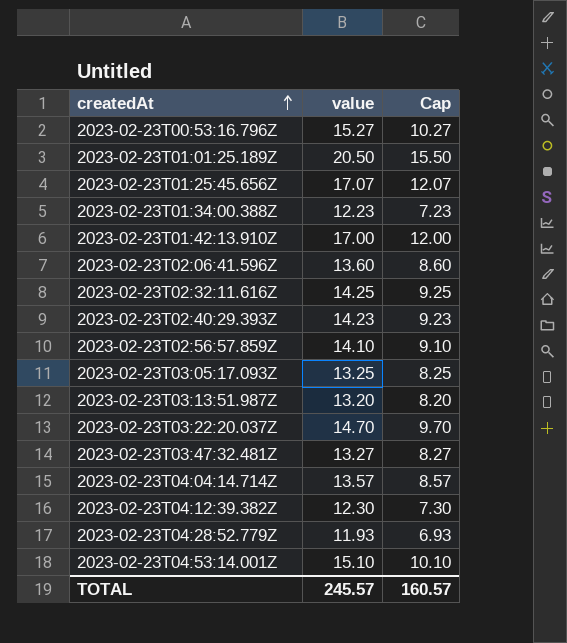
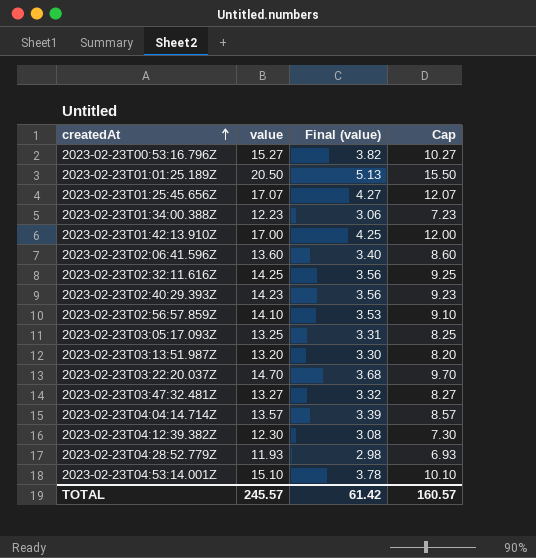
column Final (value) | formula: none -> [value] * 0.25

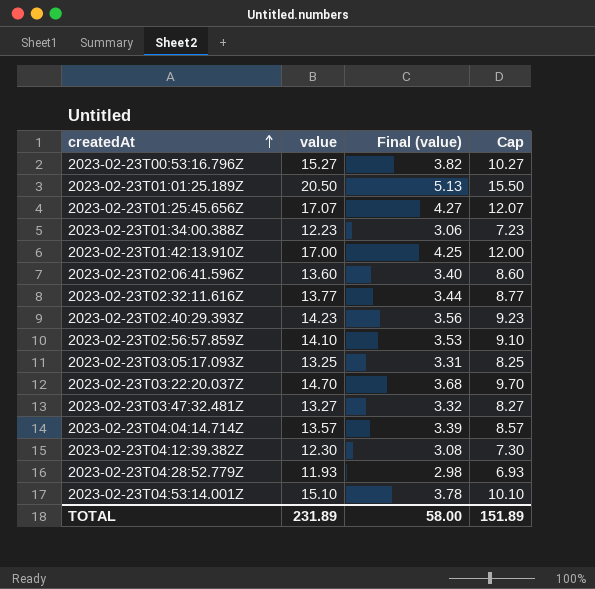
row 2023-02-23T03:13:51.987Z: 13.20 | 3.30 | 8.20 -> none
2023-02-23T02:32:11.616Z | value: 14.25 -> 13.77
2023-02-23T02:32:11.616Z | Final (value): 3.56 -> 3.44
2023-02-23T02:32:11.616Z | Cap: 9.25 -> 8.77
TOTAL | value: 245.57 -> 231.89
TOTAL | Final (value): 61.42 -> 58.00
TOTAL | Cap: 160.57 -> 151.89

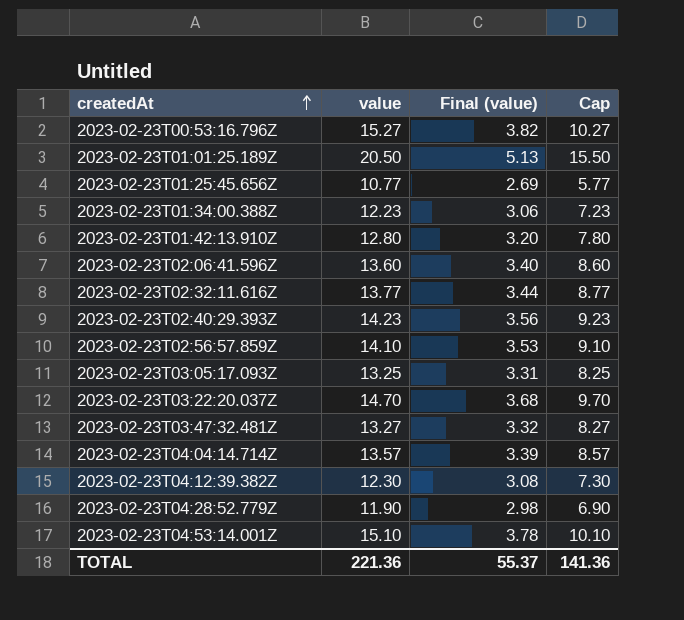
2023-02-23T01:25:45.656Z | value: 17.07 -> 10.77
2023-02-23T01:25:45.656Z | Final (value): 4.27 -> 2.69
2023-02-23T01:25:45.656Z | Cap: 12.07 -> 5.77
2023-02-23T01:42:13.910Z | value: 17.00 -> 12.80
2023-02-23T01:42:13.910Z | Final (value): 4.25 -> 3.20
2023-02-23T01:42:13.910Z | Cap: 12.00 -> 7.80
2023-02-23T04:28:52.779Z | value: 11.93 -> 11.90
2023-02-23T04:28:52.779Z | Cap: 6.93 -> 6.90
TOTAL | value: 231.89 -> 221.36
TOTAL | Final (value): 58.00 -> 55.37
TOTAL | Cap: 151.89 -> 141.36

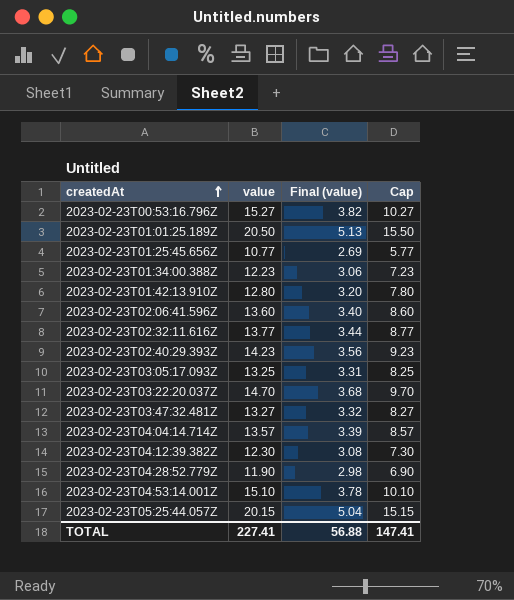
row 2023-02-23T02:56:57.859Z: 14.10 | 3.53 | 9.10 -> none
row 2023-02-23T05:25:44.057Z: none -> 20.15 | 5.04 | 15.15
TOTAL | value: 221.36 -> 227.41
TOTAL | Final (value): 55.37 -> 56.88
TOTAL | Cap: 141.36 -> 147.41

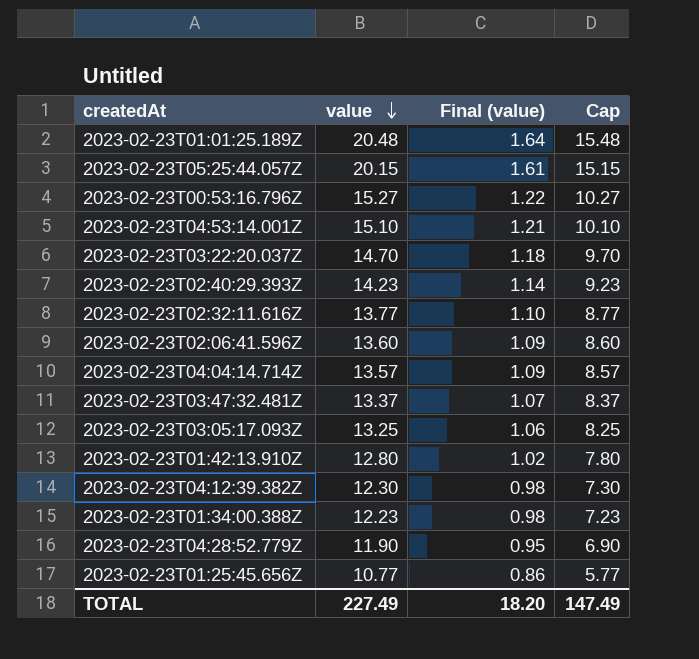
row order: createdAt ascending -> value descending
column Final (value) | formula: [value] * 0.25 -> [value] * 0.08
2023-02-23T01:01:25.189Z | value: 20.50 -> 20.48
2023-02-23T01:01:25.189Z | Cap: 15.50 -> 15.48
2023-02-23T03:47:32.481Z | value: 13.27 -> 13.37
2023-02-23T03:47:32.481Z | Cap: 8.27 -> 8.37
TOTAL | value: 227.41 -> 227.49
TOTAL | Final (value): 56.88 -> 18.20
TOTAL | Cap: 147.41 -> 147.49

